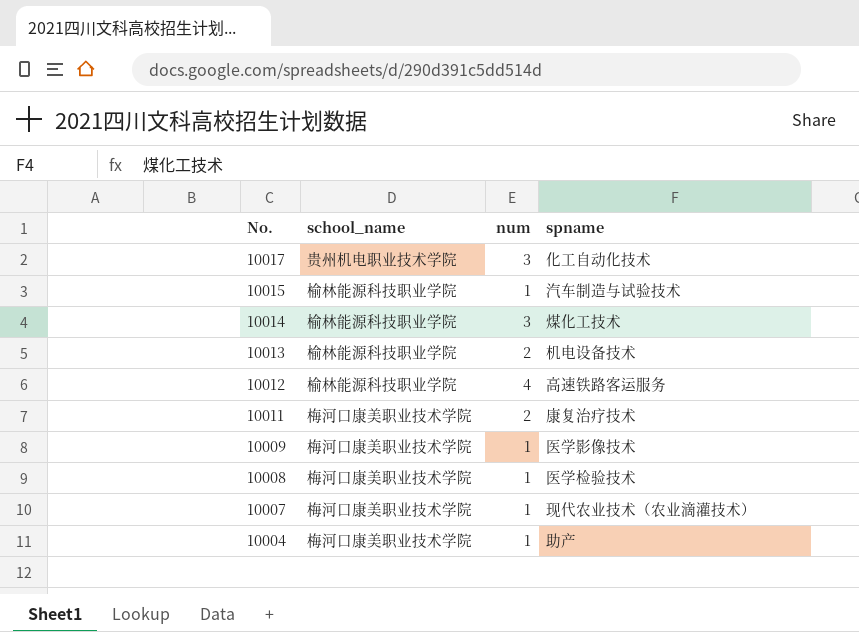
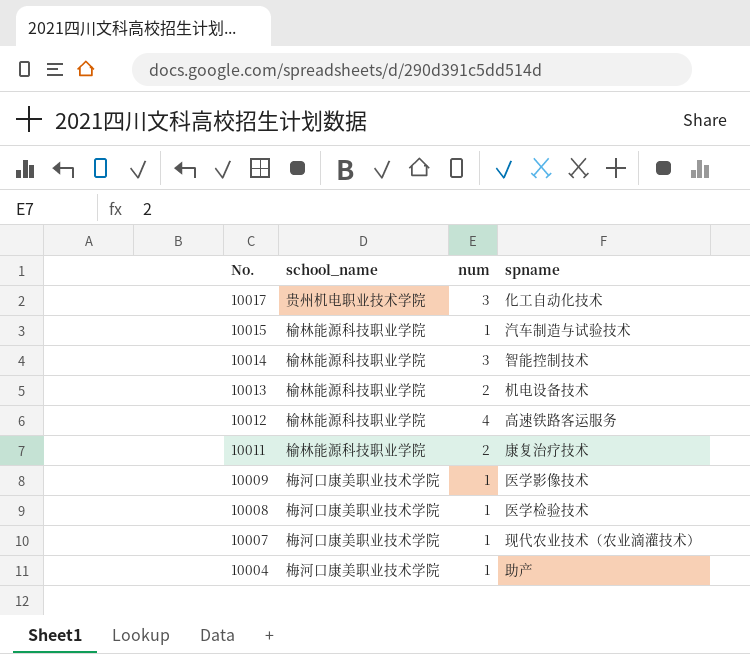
10014 | spname: 煤化工技术 -> 智能控制技术
10011 | school_name: 梅河口康美职业技术学院 -> 榆林能源科技职业学院

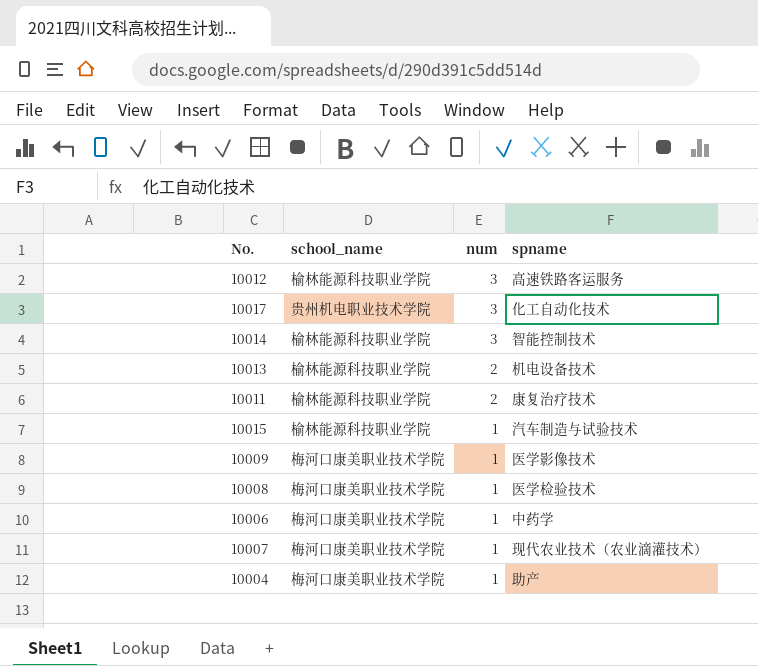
row order: No. descending -> num descending
10012 | num: 4 -> 3
row 10006: none -> 梅河口康美职业技术学院 | 1 | 中药学

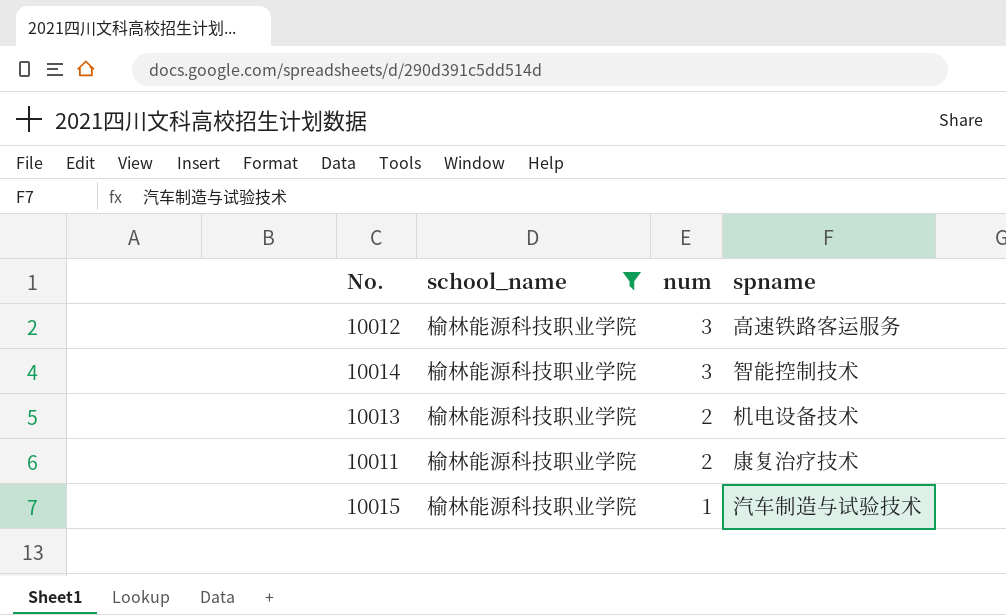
filter: none -> school_name = 榆林能源科技职业学院

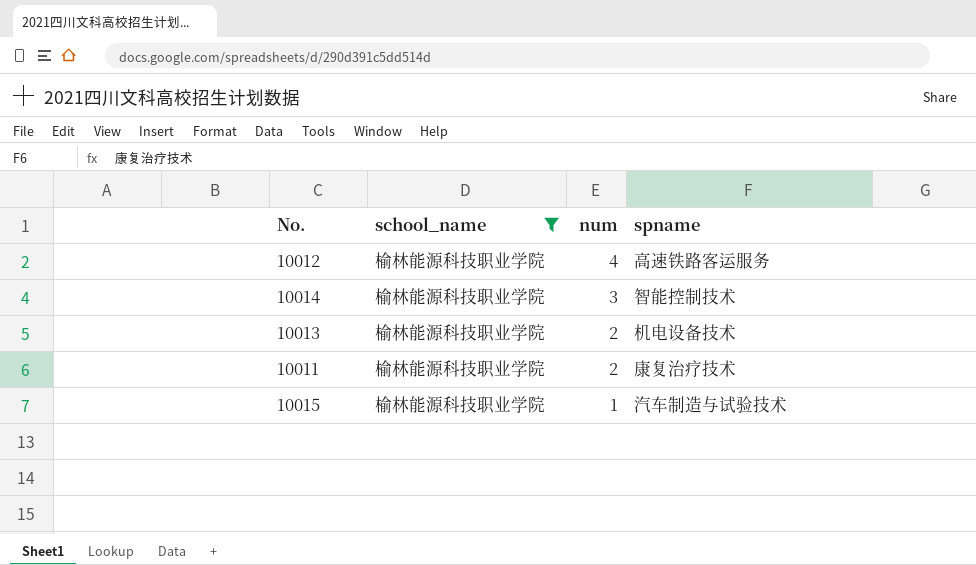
10012 | num: 3 -> 4

